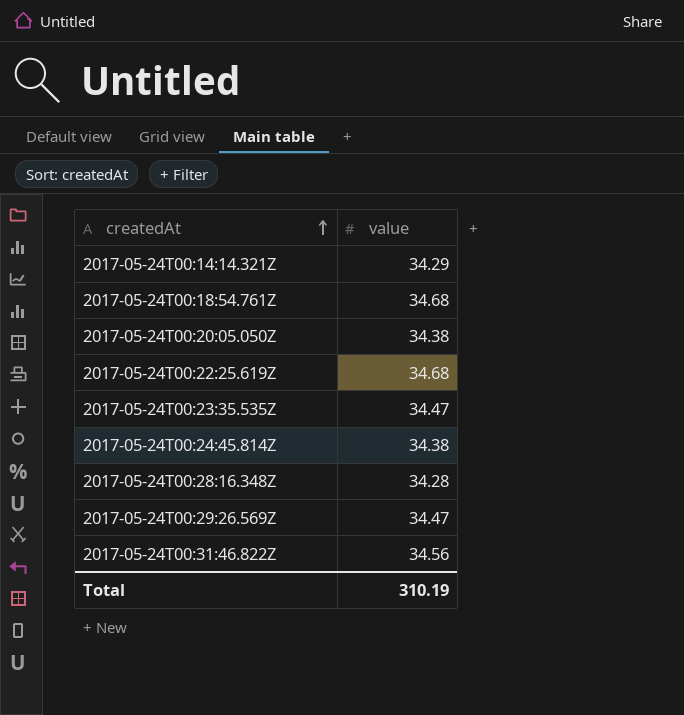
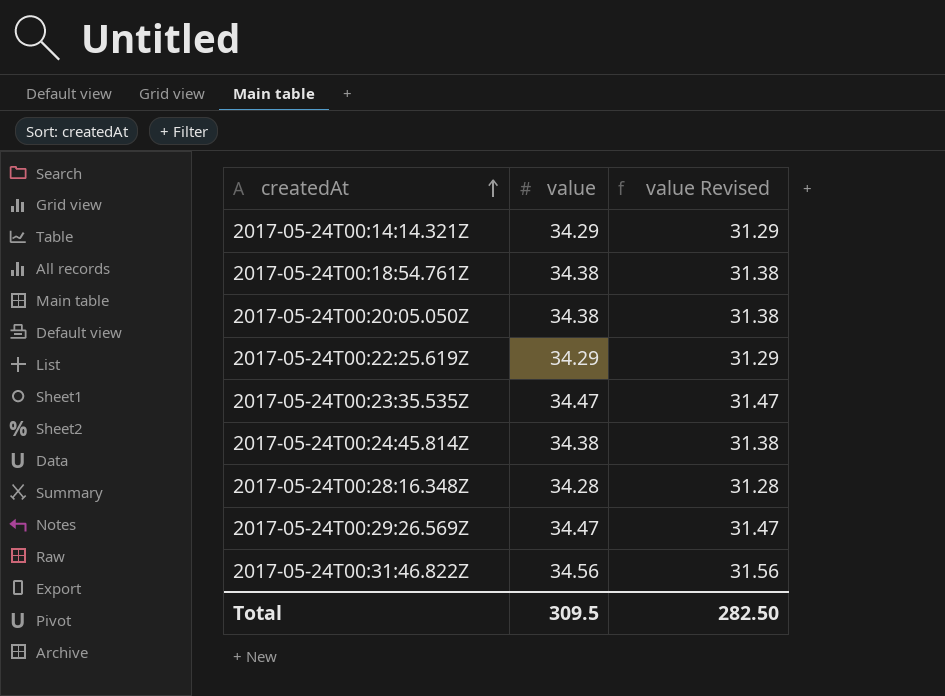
column value Revised | formula: none -> [value] - 3
2017-05-24T00:18:54.761Z | value: 34.68 -> 34.38
2017-05-24T00:22:25.619Z | value: 34.68 -> 34.29
Total | value: 310.19 -> 309.5

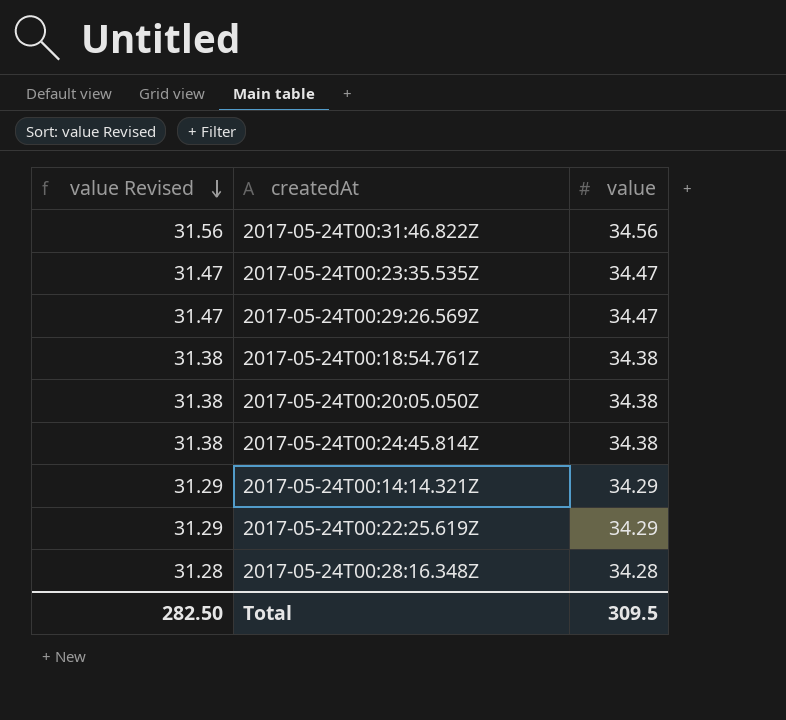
row order: createdAt ascending -> value Revised descending
column value Revised | position: 3 -> 1

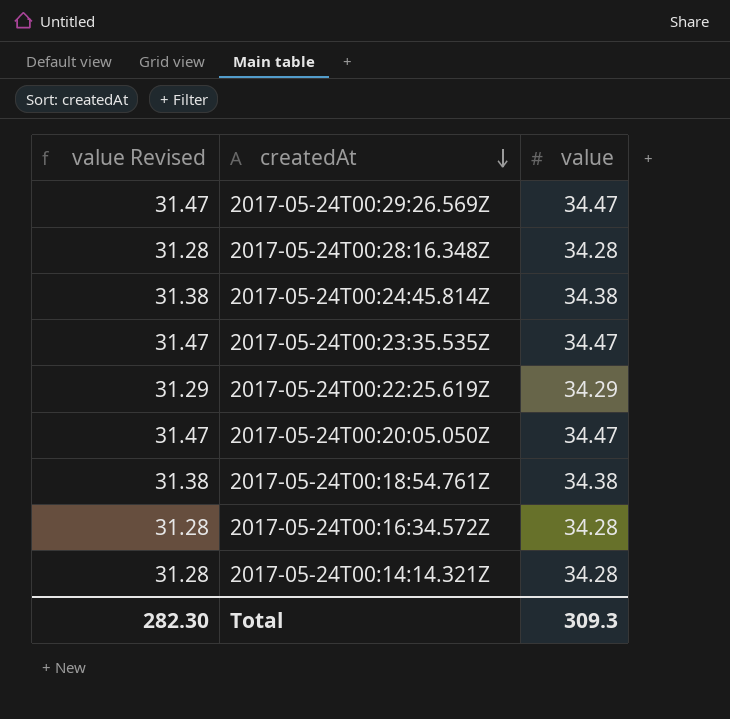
row order: value Revised descending -> createdAt descending
row 2017-05-24T00:31:46.822Z: 31.56 | 34.56 -> none
2017-05-24T00:20:05.050Z | value Revised: 31.38 -> 31.47
2017-05-24T00:20:05.050Z | value: 34.38 -> 34.47
row 2017-05-24T00:16:34.572Z: none -> 31.28 | 34.28
2017-05-24T00:14:14.321Z | value Revised: 31.29 -> 31.28
2017-05-24T00:14:14.321Z | value: 34.29 -> 34.28
Total | value Revised: 282.50 -> 282.30
Total | value: 309.5 -> 309.3

